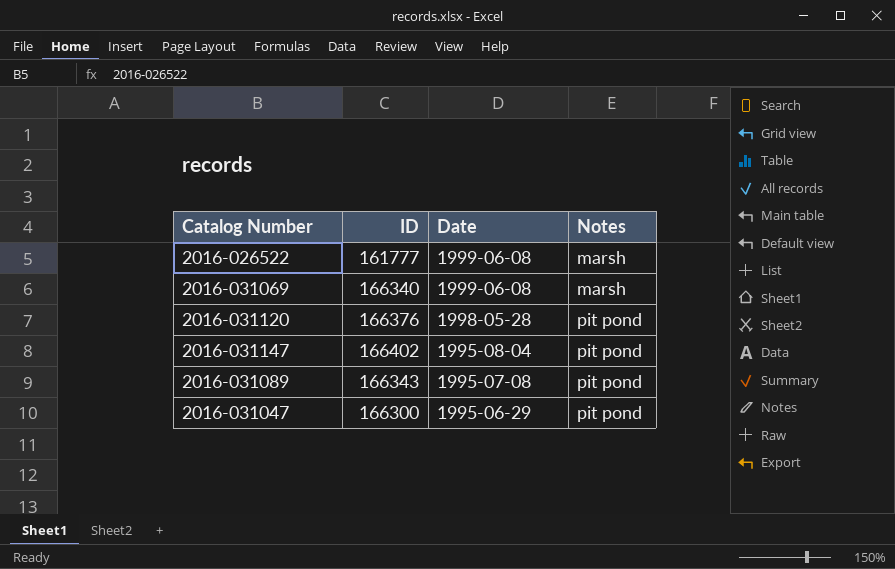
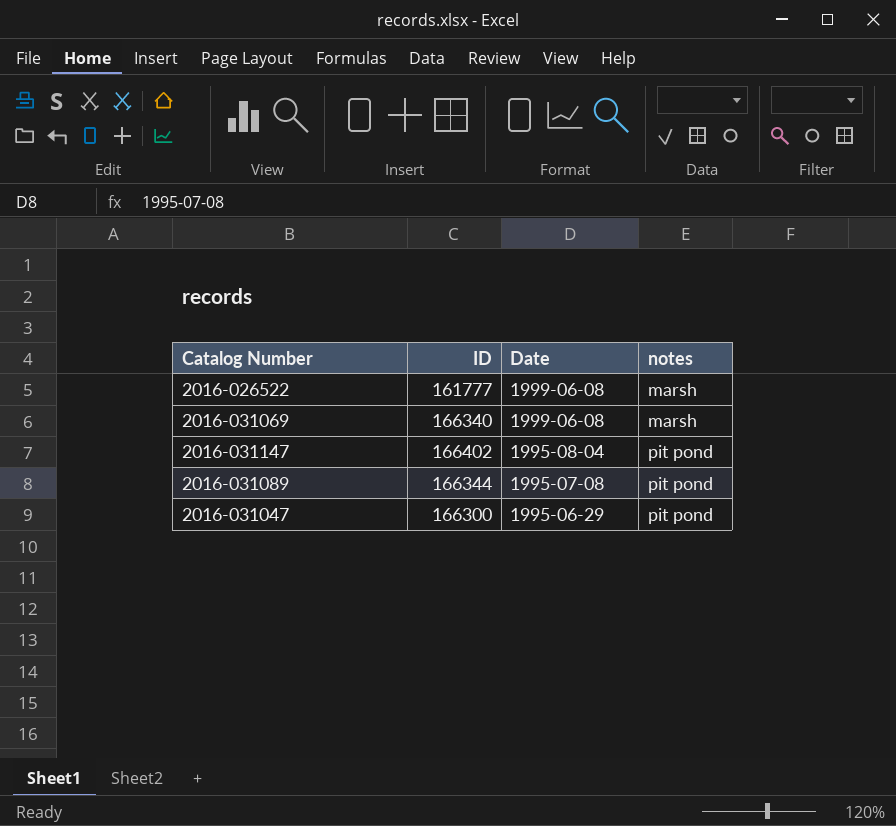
column name: Notes -> notes
row 2016-031120: 166376 | 1998-05-28 | pit pond -> none
2016-031089 | ID: 166343 -> 166344

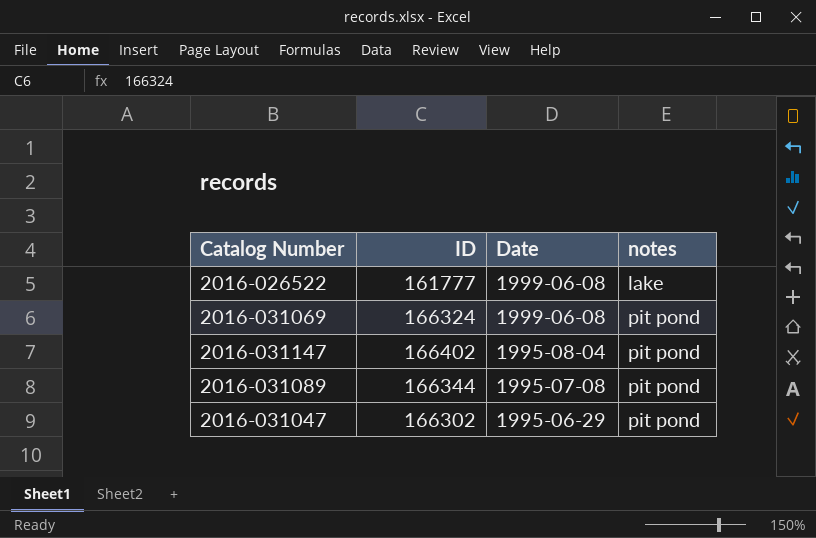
2016-026522 | notes: marsh -> lake
2016-031069 | ID: 166340 -> 166324
2016-031069 | notes: marsh -> pit pond
2016-031047 | ID: 166300 -> 166302

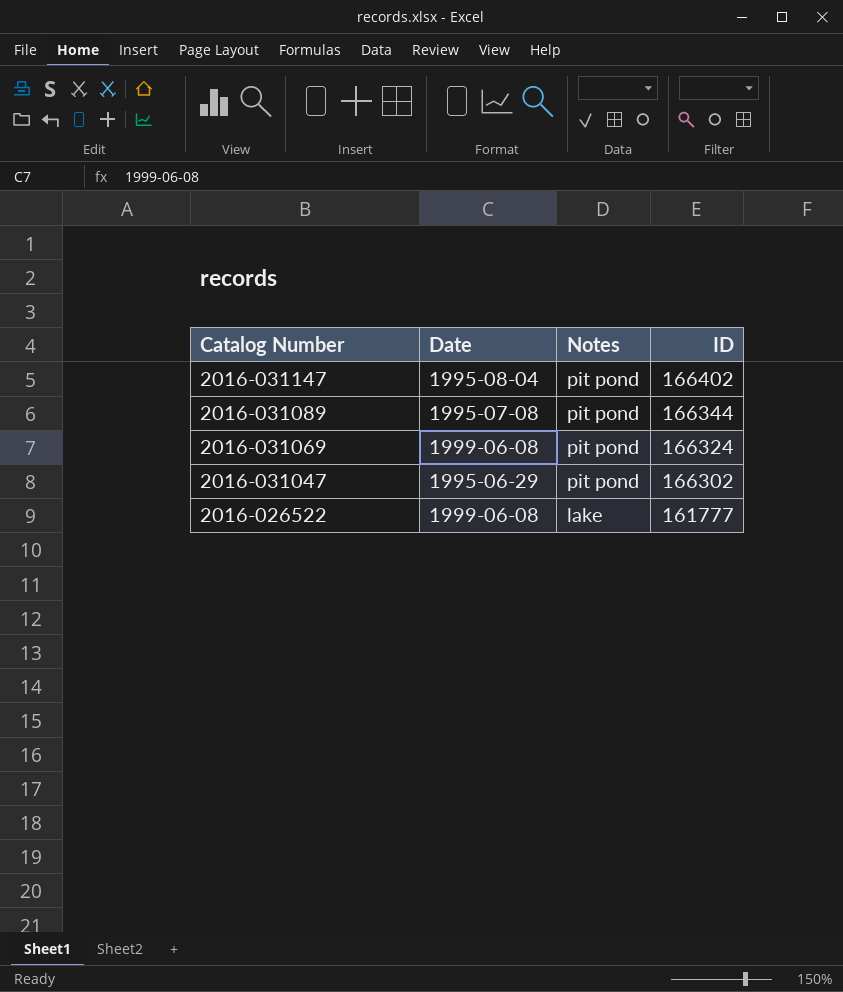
row order: Date descending -> Catalog Number descending
column name: notes -> Notes
column ID | position: 2 -> 4

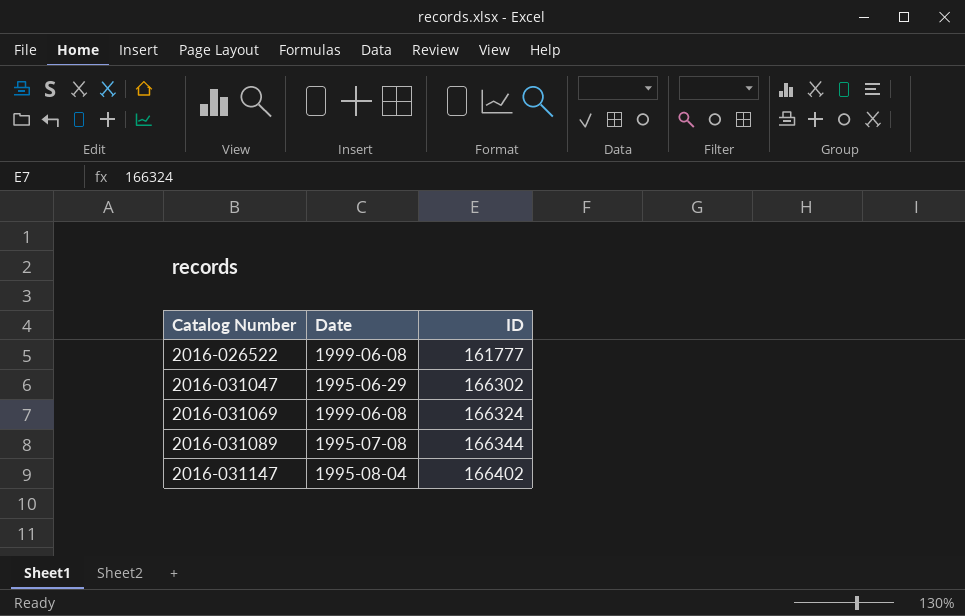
row order: Catalog Number descending -> Catalog Number ascending
column Notes | position: 3 -> none

